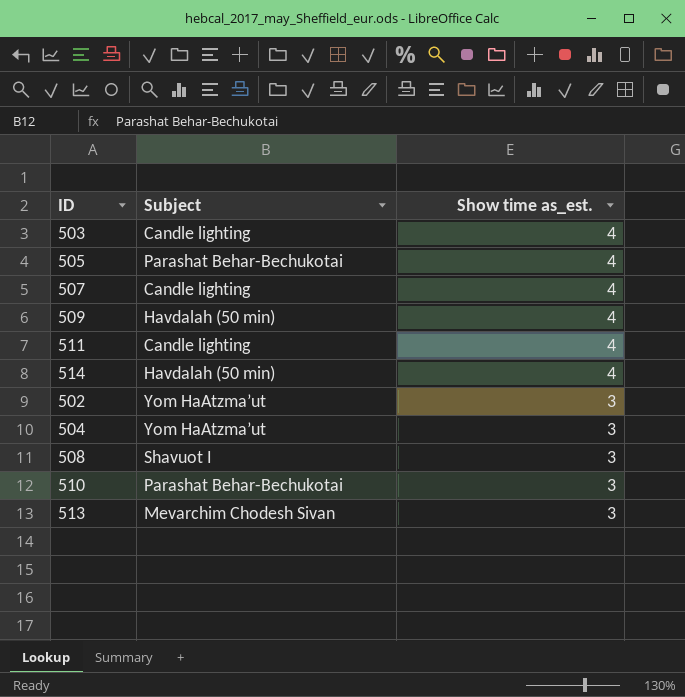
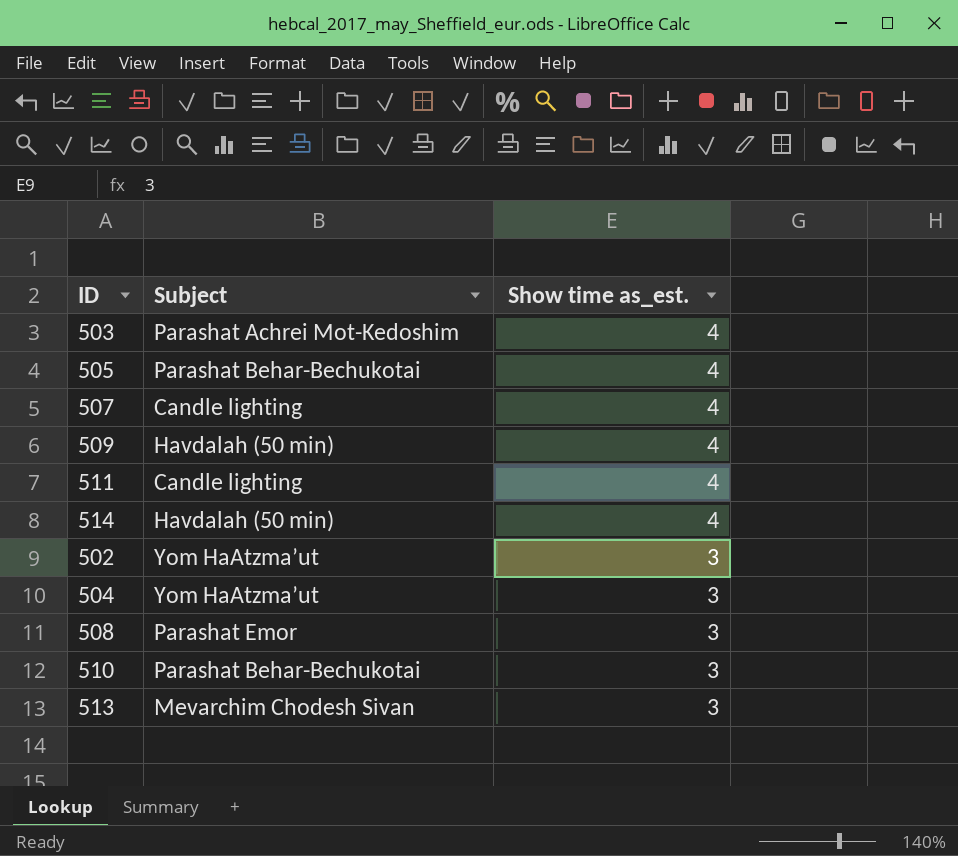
503 | Subject: Candle lighting -> Parashat Achrei Mot-Kedoshim
508 | Subject: Shavuot I -> Parashat Emor

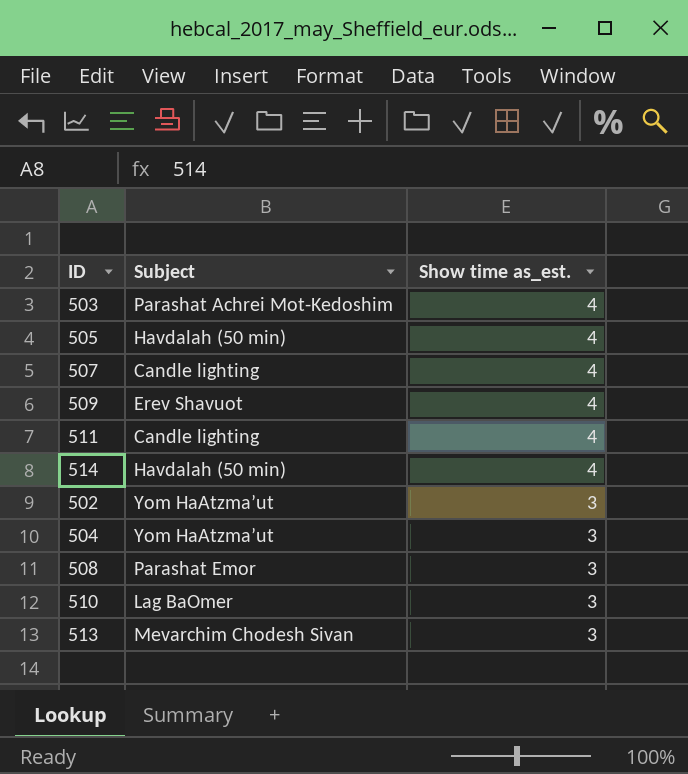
505 | Subject: Parashat Behar-Bechukotai -> Havdalah (50 min)
509 | Subject: Havdalah (50 min) -> Erev Shavuot
510 | Subject: Parashat Behar-Bechukotai -> Lag BaOmer

